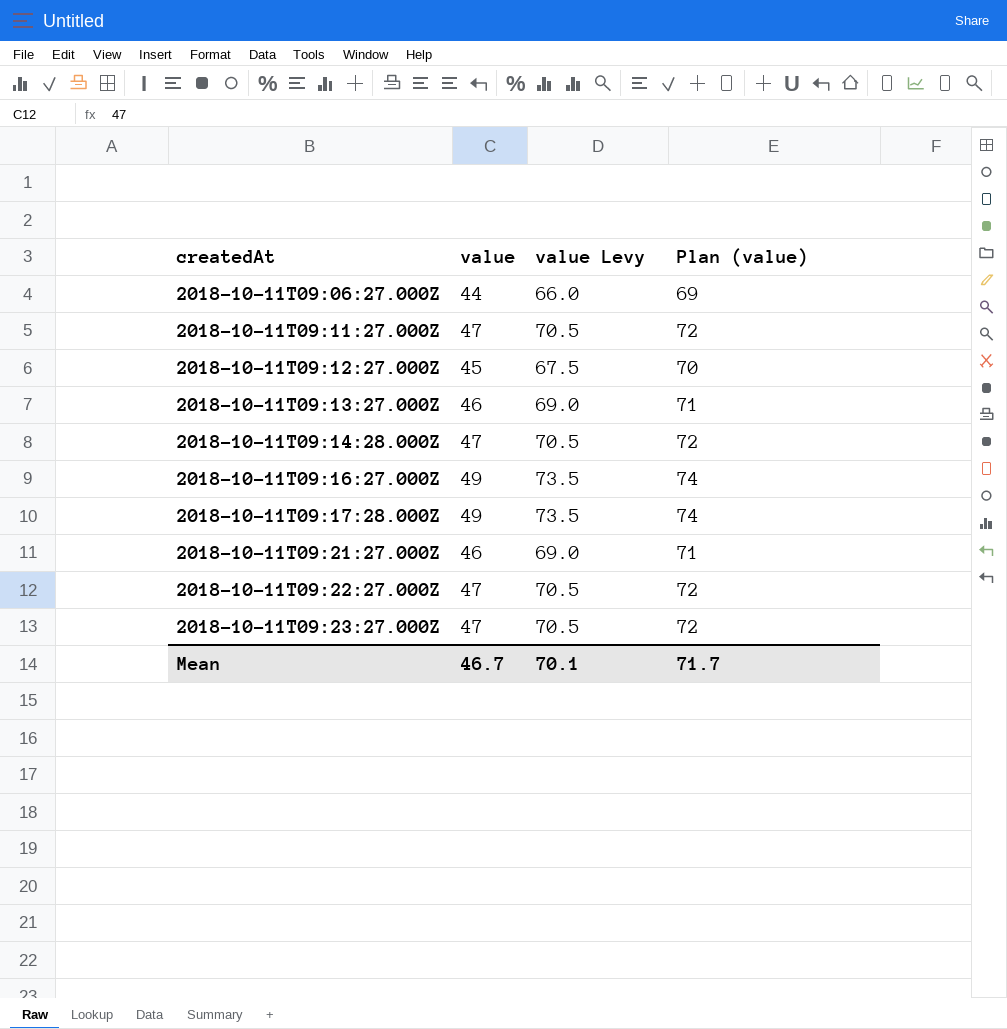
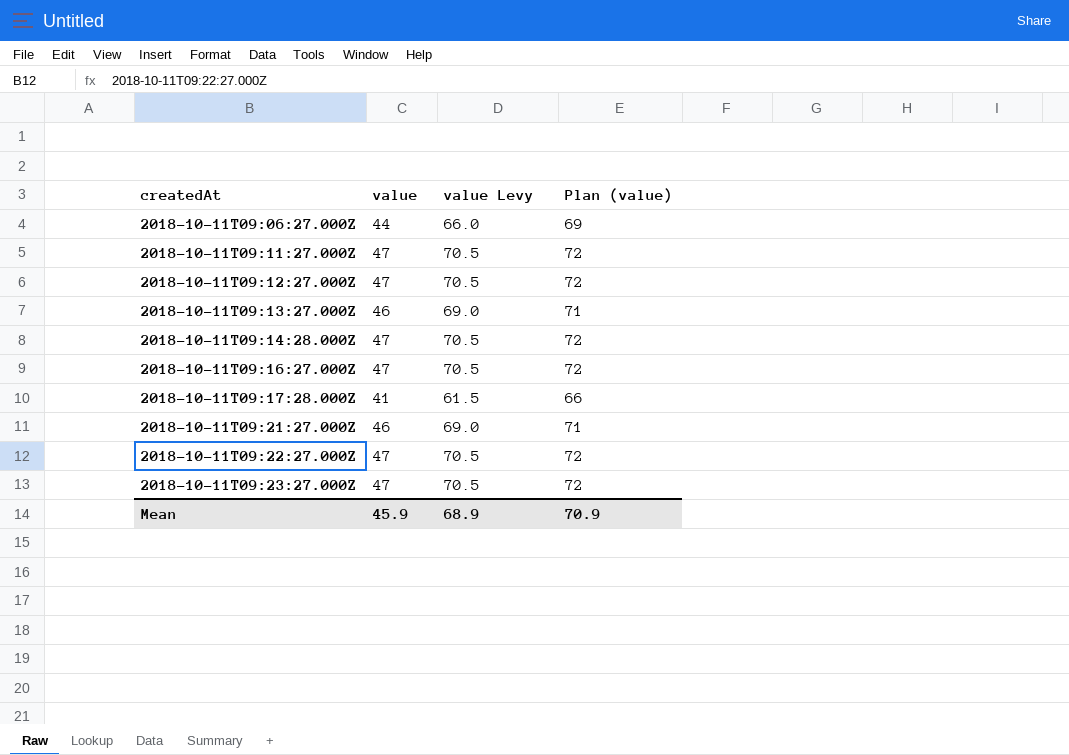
2018-10-11T09:12:27.000Z | value: 45 -> 47
2018-10-11T09:12:27.000Z | value Levy: 67.5 -> 70.5
2018-10-11T09:12:27.000Z | Plan (value): 70 -> 72
2018-10-11T09:16:27.000Z | value: 49 -> 47
2018-10-11T09:16:27.000Z | value Levy: 73.5 -> 70.5
2018-10-11T09:16:27.000Z | Plan (value): 74 -> 72
2018-10-11T09:17:28.000Z | value: 49 -> 41
2018-10-11T09:17:28.000Z | value Levy: 73.5 -> 61.5
2018-10-11T09:17:28.000Z | Plan (value): 74 -> 66
Mean | value: 46.7 -> 45.9
Mean | value Levy: 70.1 -> 68.9
Mean | Plan (value): 71.7 -> 70.9

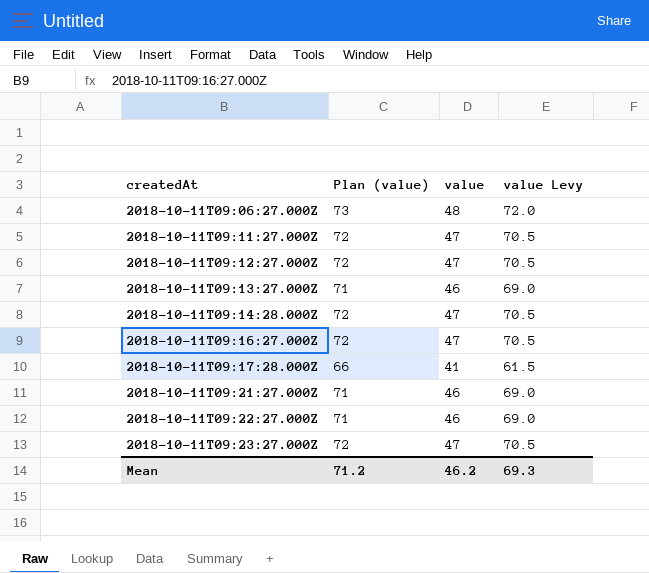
column Plan (value) | position: 4 -> 2
2018-10-11T09:06:27.000Z | Plan (value): 69 -> 73
2018-10-11T09:06:27.000Z | value: 44 -> 48
2018-10-11T09:06:27.000Z | value Levy: 66.0 -> 72.0
2018-10-11T09:22:27.000Z | Plan (value): 72 -> 71
2018-10-11T09:22:27.000Z | value: 47 -> 46
2018-10-11T09:22:27.000Z | value Levy: 70.5 -> 69.0
Mean | Plan (value): 70.9 -> 71.2
Mean | value: 45.9 -> 46.2
Mean | value Levy: 68.9 -> 69.3

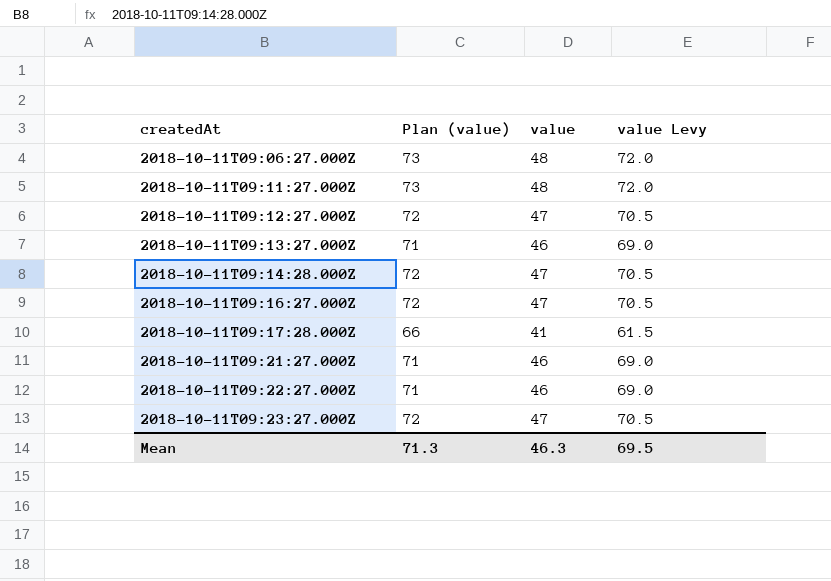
2018-10-11T09:11:27.000Z | Plan (value): 72 -> 73
2018-10-11T09:11:27.000Z | value: 47 -> 48
2018-10-11T09:11:27.000Z | value Levy: 70.5 -> 72.0
Mean | Plan (value): 71.2 -> 71.3
Mean | value: 46.2 -> 46.3
Mean | value Levy: 69.3 -> 69.5

